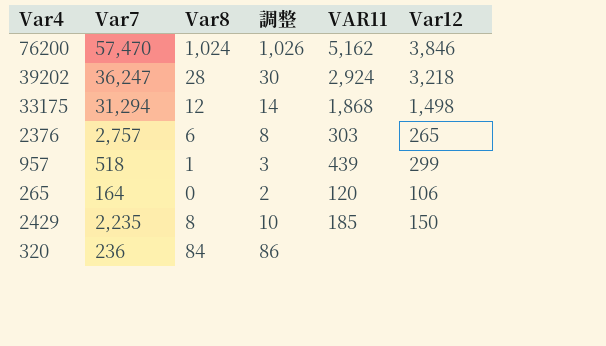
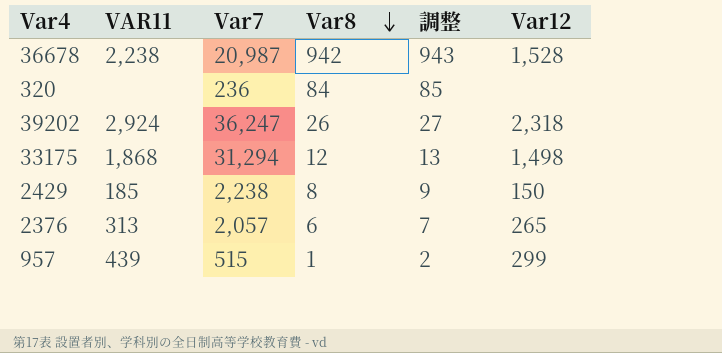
row order: none -> Var8 descending
column VAR11 | position: 5 -> 2
column 調整 | formula: [Var8] + 2 -> [Var8] + 1
row 76200: 57,470 | 1,024 | 1,026 | 5,162 | 3,846 -> none
row 265: 164 | 0 | 2 | 120 | 106 -> none
row 36678: none -> 2,238 | 20,987 | 942 | 943 | 1,528
39202 | Var8: 28 -> 26
39202 | Var12: 3,218 -> 2,318
2429 | Var7: 2,235 -> 2,238
2376 | VAR11: 303 -> 313
2376 | Var7: 2,757 -> 2,057
957 | Var7: 518 -> 515

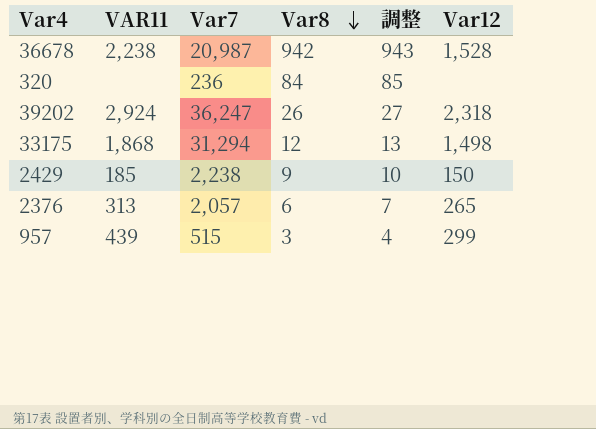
2429 | Var8: 8 -> 9
2429 | 調整: 9 -> 10
957 | Var8: 1 -> 3
957 | 調整: 2 -> 4

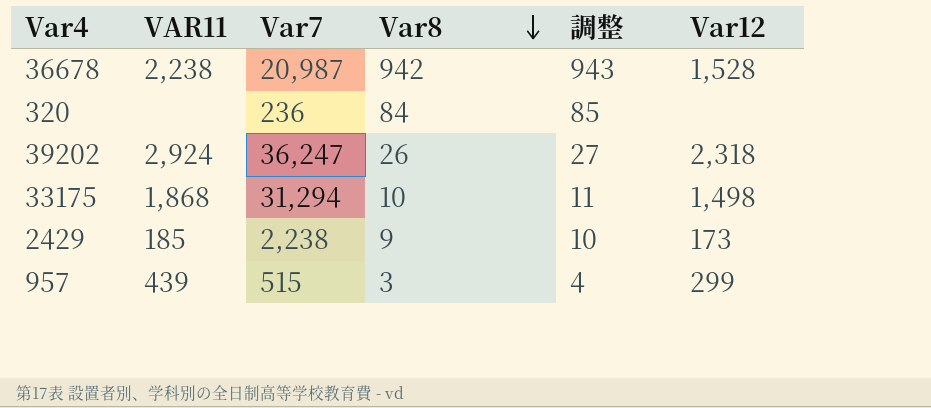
row 2376: 313 | 2,057 | 6 | 7 | 265 -> none
33175 | Var8: 12 -> 10
33175 | 調整: 13 -> 11
2429 | Var12: 150 -> 173

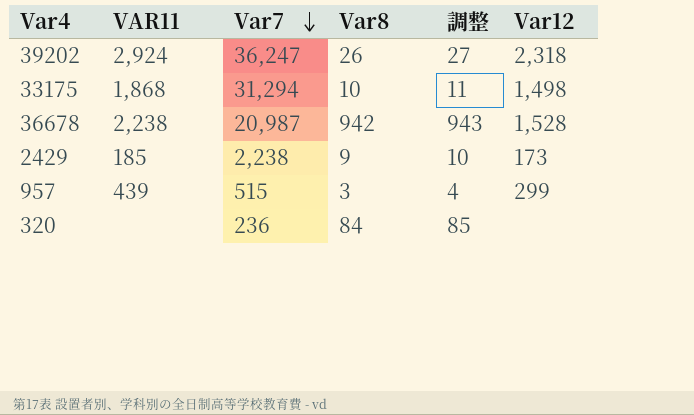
row order: Var8 descending -> Var7 descending

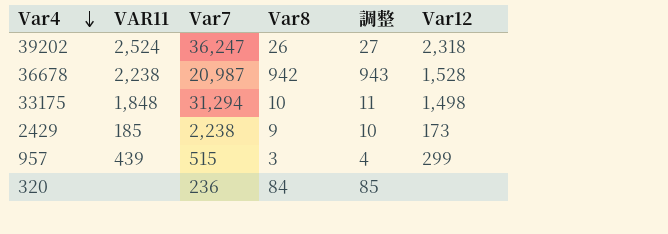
row order: Var7 descending -> Var4 descending
39202 | VAR11: 2,924 -> 2,524
33175 | VAR11: 1,868 -> 1,848

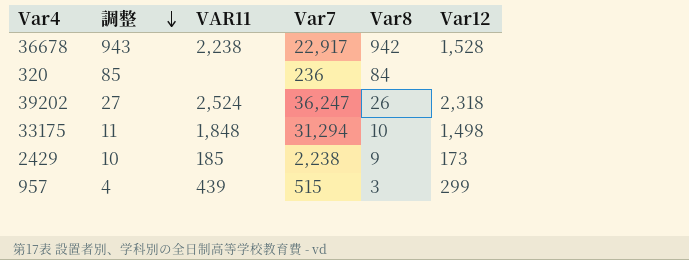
row order: Var4 descending -> 調整 descending
column 調整 | position: 5 -> 2
36678 | Var7: 20,987 -> 22,917

